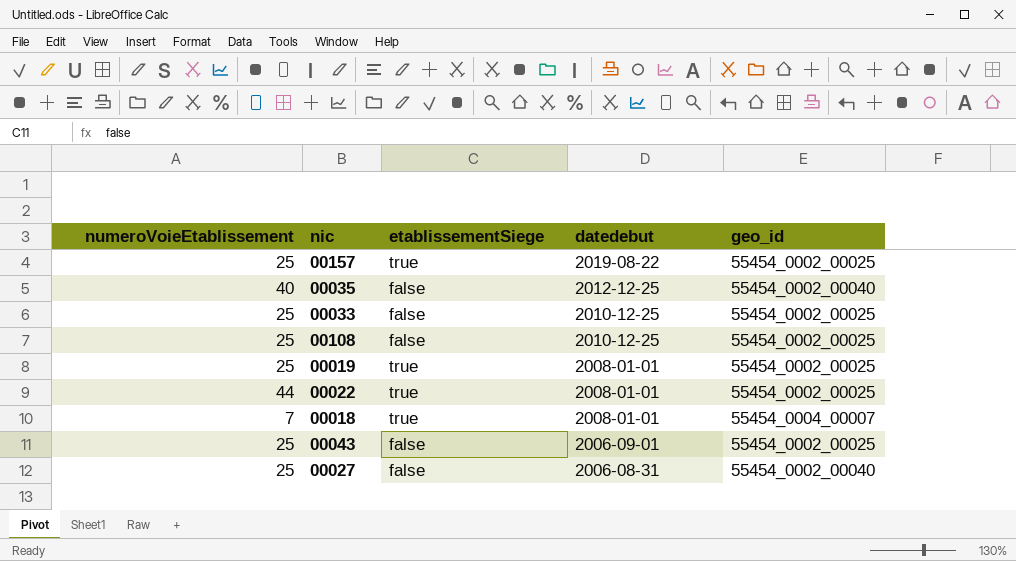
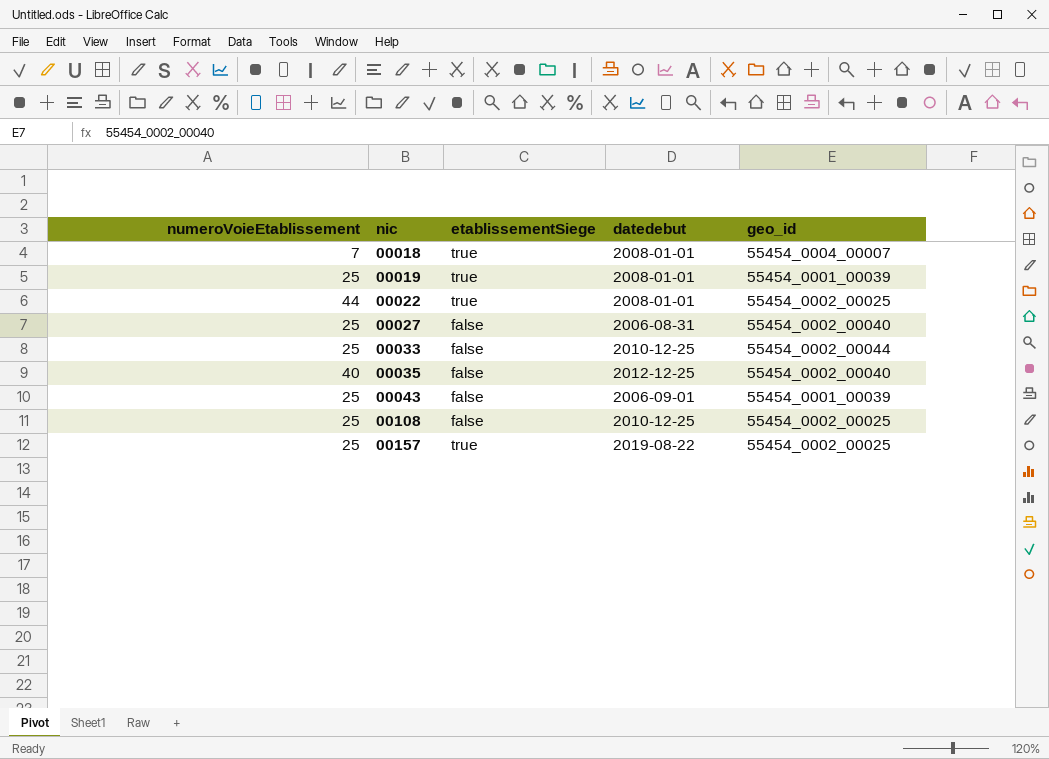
row order: datedebut descending -> nic ascending
00019 | geo_id: 55454_0002_00025 -> 55454_0001_00039
00033 | geo_id: 55454_0002_00025 -> 55454_0002_00044
00043 | geo_id: 55454_0002_00025 -> 55454_0001_00039

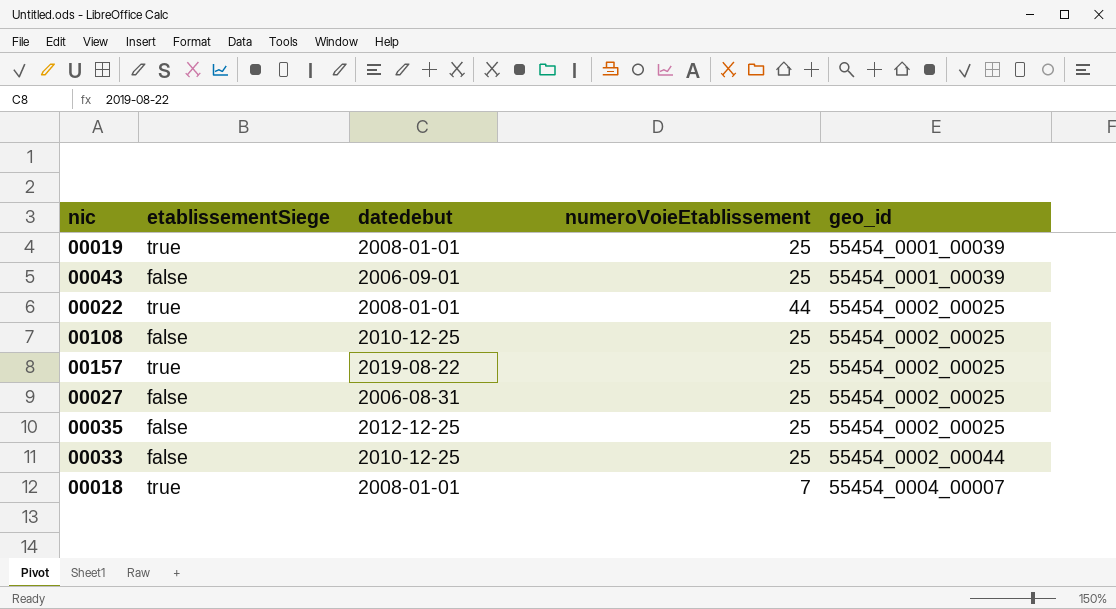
row order: nic ascending -> geo_id ascending
column numeroVoieEtablissement | position: 1 -> 4
00027 | geo_id: 55454_0002_00040 -> 55454_0002_00025
00035 | numeroVoieEtablissement: 40 -> 25
00035 | geo_id: 55454_0002_00040 -> 55454_0002_00025

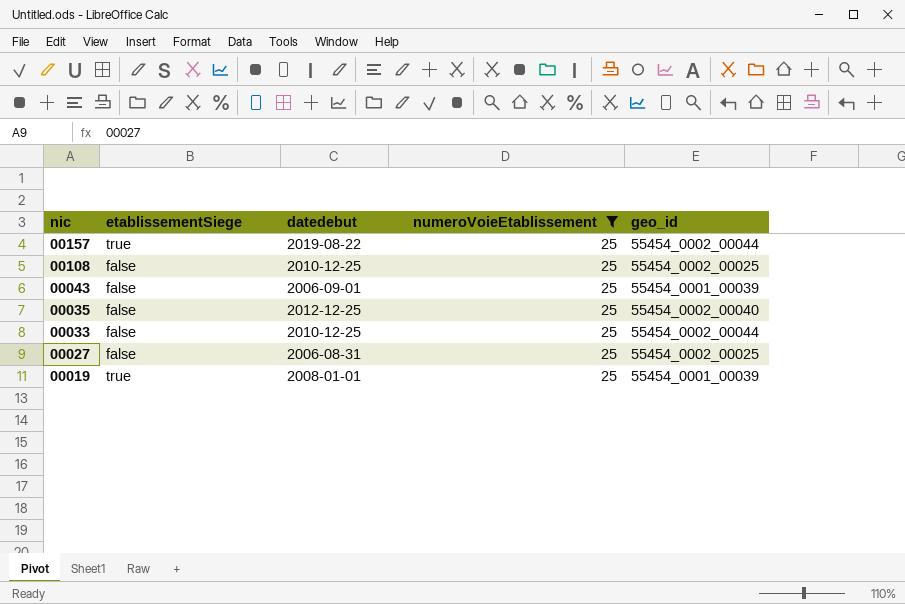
filter: none -> numeroVoieEtablissement = 25
row order: geo_id ascending -> nic descending
00157 | geo_id: 55454_0002_00025 -> 55454_0002_00044
00035 | geo_id: 55454_0002_00025 -> 55454_0002_00040

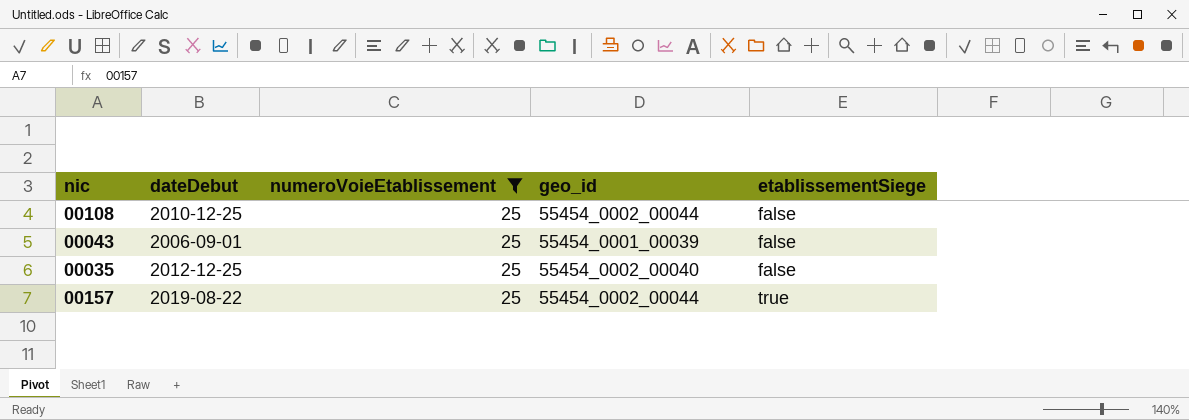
row order: nic descending -> etablissementSiege ascending
column name: datedebut -> dateDebut
column etablissementSiege | position: 2 -> 5
row 00033: false | 2010-12-25 | 25 | 55454_0002_00044 -> none
row 00027: false | 2006-08-31 | 25 | 55454_0002_00025 -> none
row 00019: true | 2008-01-01 | 25 | 55454_0001_00039 -> none
00108 | geo_id: 55454_0002_00025 -> 55454_0002_00044

